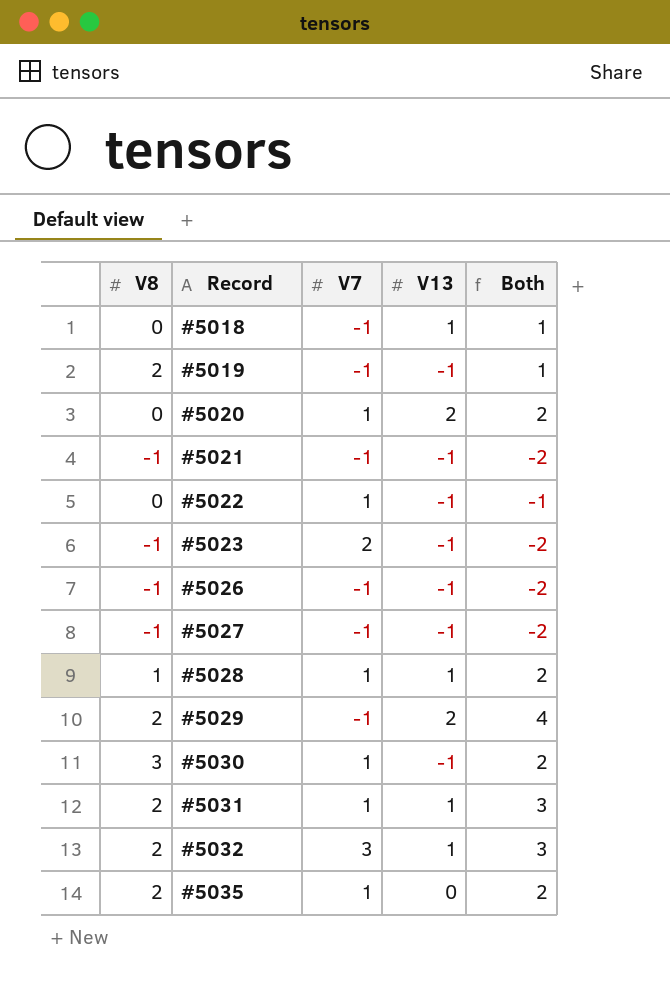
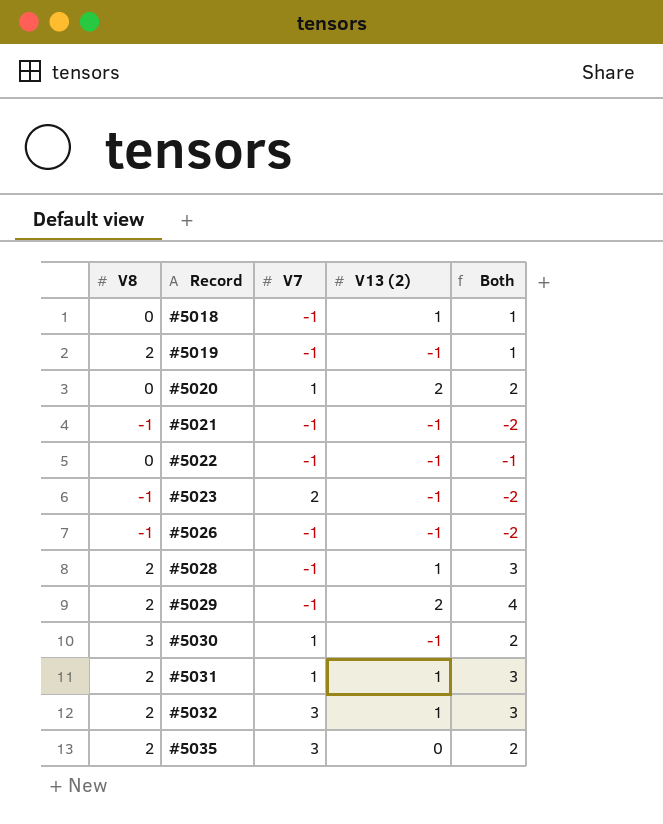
column name: V13 -> V13 (2)
row #5027: -1 | -1 | -1 | -2 -> none
#5022 | V7: 1 -> -1
#5028 | V8: 1 -> 2
#5028 | V7: 1 -> -1
#5028 | Both: 2 -> 3
#5035 | V7: 1 -> 3

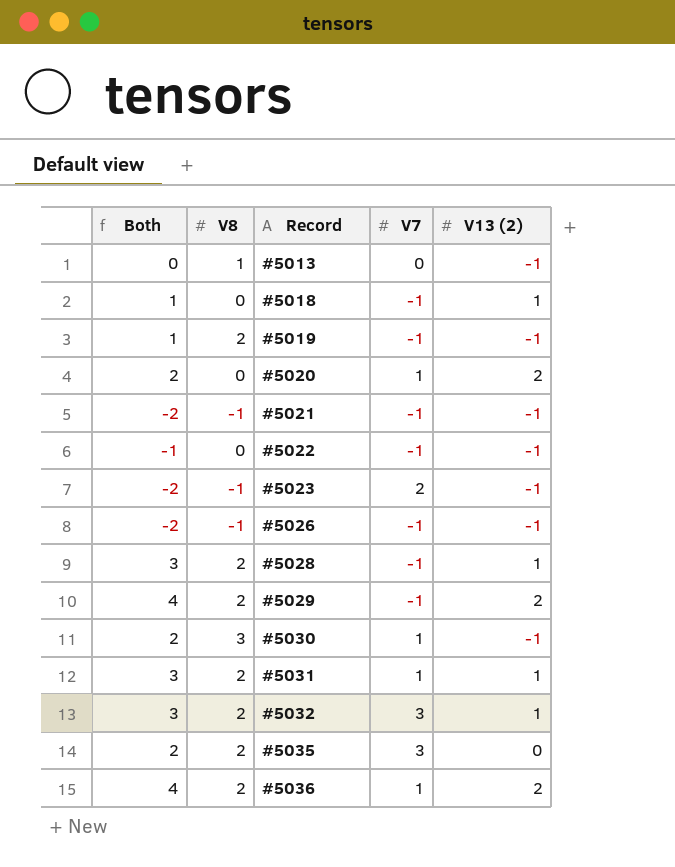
column Both | position: 5 -> 1
row #5013: none -> 0 | 1 | 0 | -1
row #5036: none -> 4 | 2 | 1 | 2

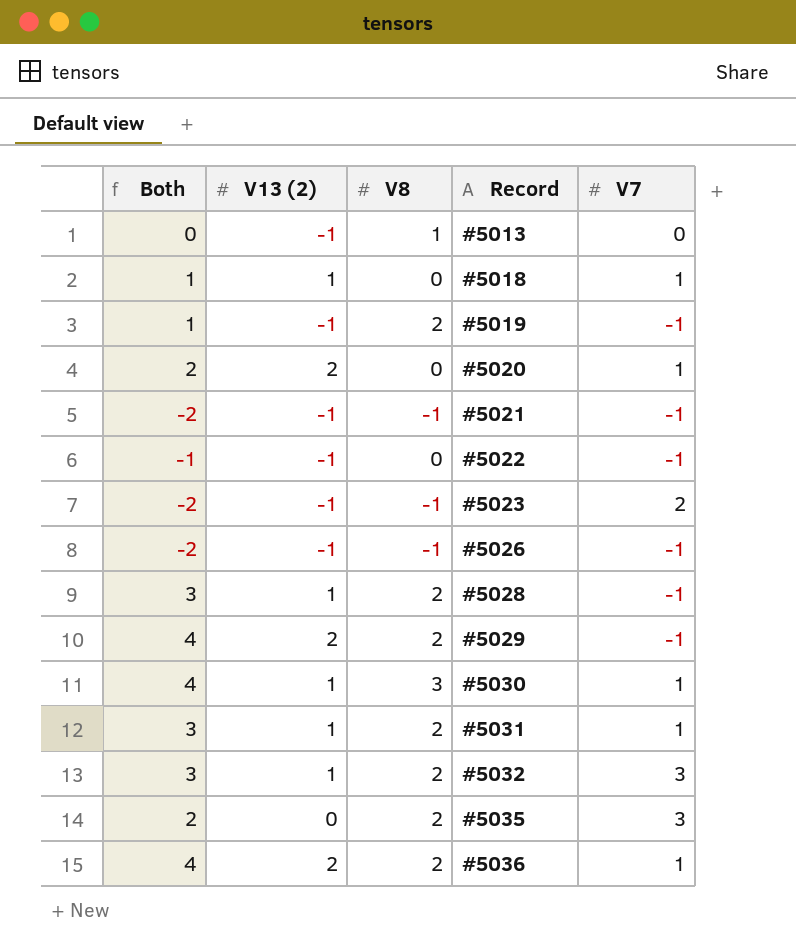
column V13 (2) | position: 5 -> 2
#5018 | V7: -1 -> 1
#5030 | Both: 2 -> 4
#5030 | V13 (2): -1 -> 1

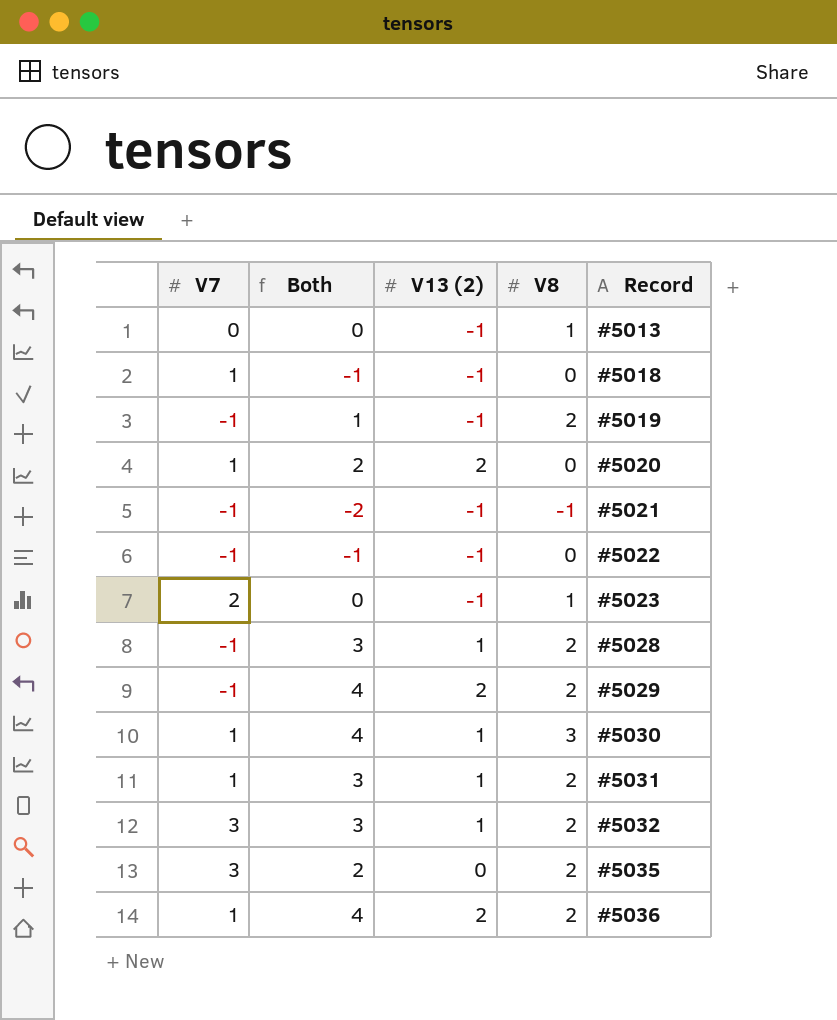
column V7 | position: 5 -> 1
row #5026: -2 | -1 | -1 | -1 -> none
#5018 | Both: 1 -> -1
#5018 | V13 (2): 1 -> -1
#5023 | Both: -2 -> 0
#5023 | V8: -1 -> 1

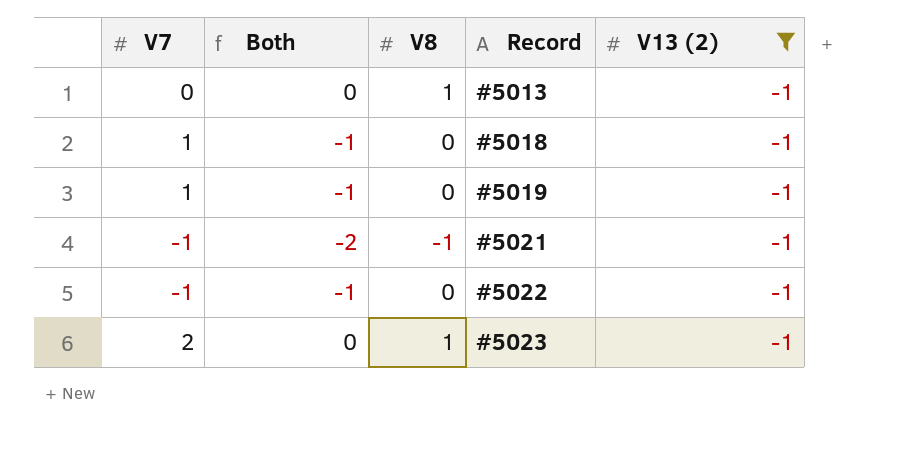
filter: none -> V13 (2) = -1
column V13 (2) | position: 3 -> 5
#5019 | V7: -1 -> 1
#5019 | Both: 1 -> -1
#5019 | V8: 2 -> 0

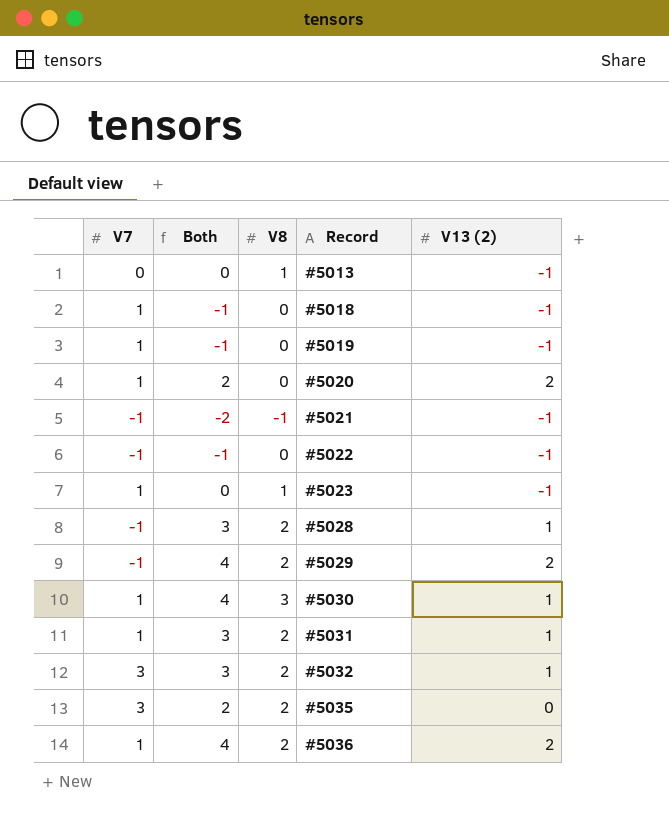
filter: V13 (2) = -1 -> none
#5023 | V7: 2 -> 1

